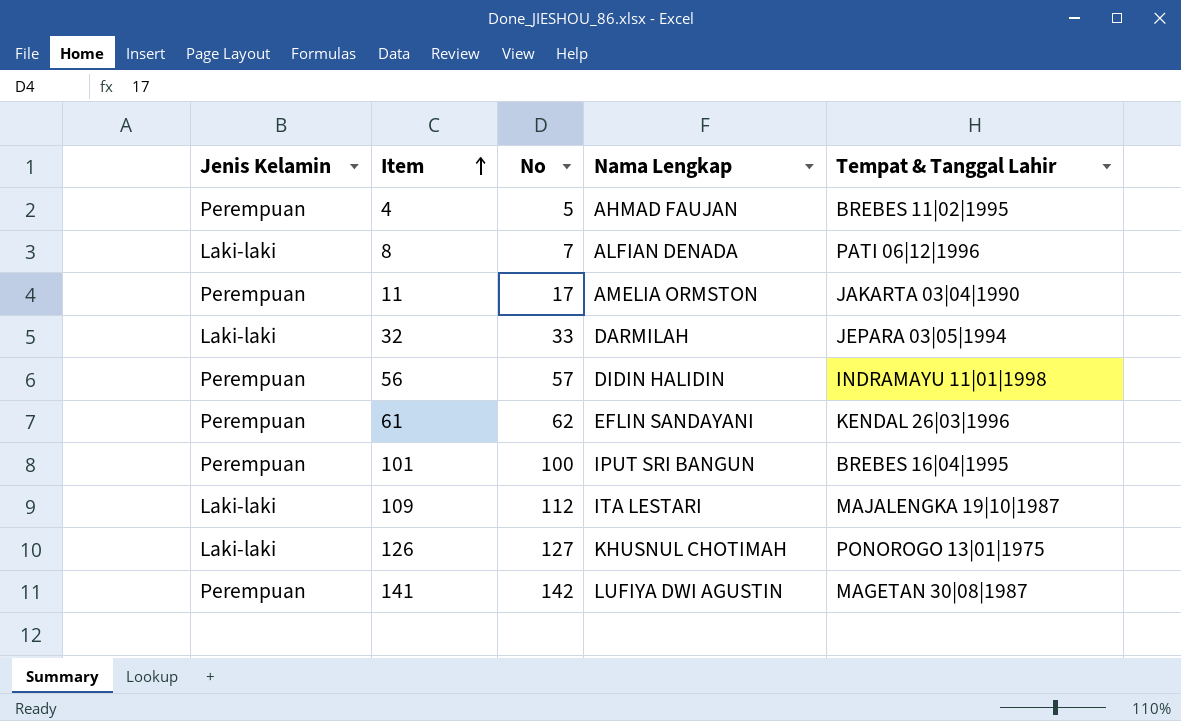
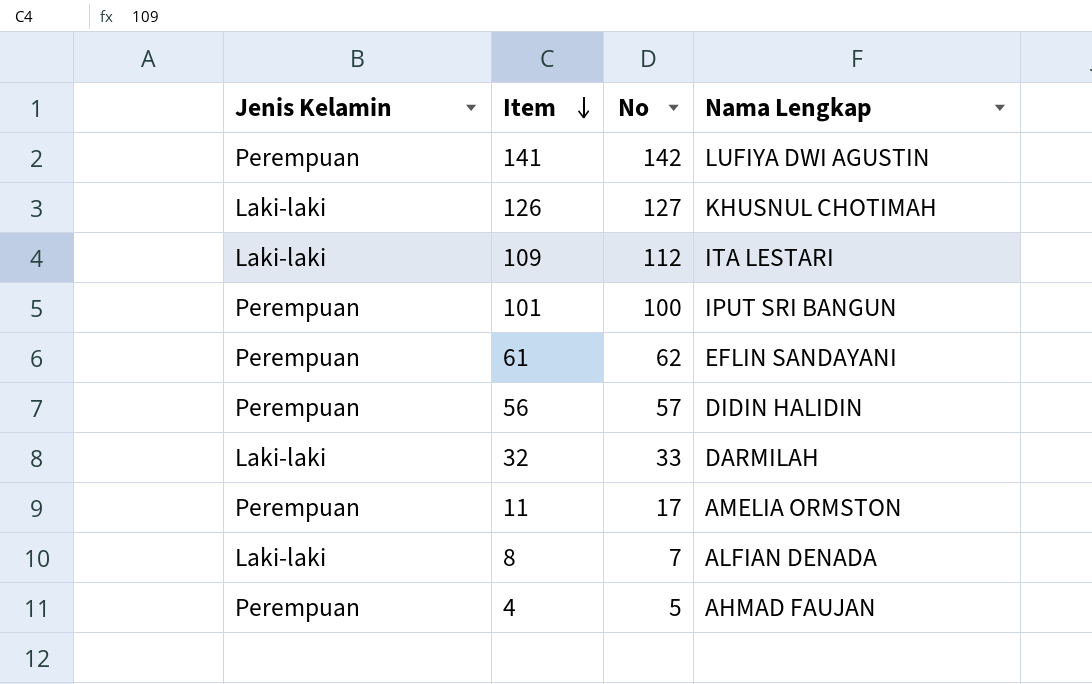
row order: Item ascending -> Item descending
column Tempat & Tanggal Lahir | position: 5 -> none

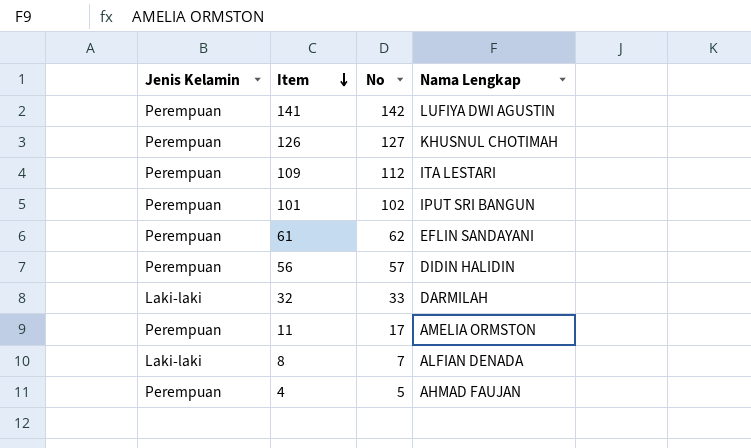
126 | Jenis Kelamin: Laki-laki -> Perempuan
109 | Jenis Kelamin: Laki-laki -> Perempuan
101 | No: 100 -> 102

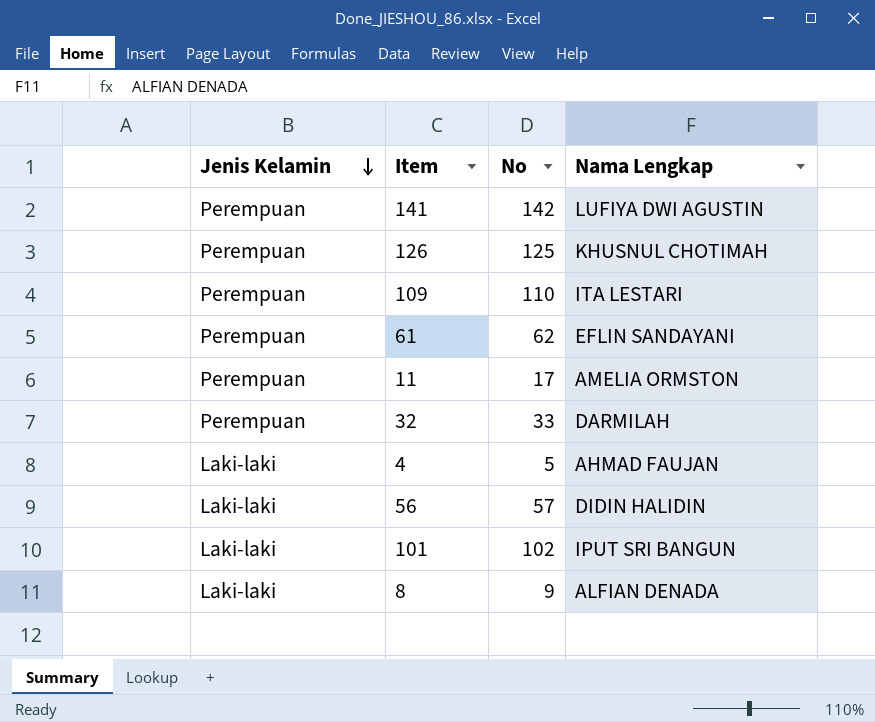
row order: Item descending -> Jenis Kelamin descending
126 | No: 127 -> 125
109 | No: 112 -> 110
32 | Jenis Kelamin: Laki-laki -> Perempuan
4 | Jenis Kelamin: Perempuan -> Laki-laki
56 | Jenis Kelamin: Perempuan -> Laki-laki
101 | Jenis Kelamin: Perempuan -> Laki-laki
8 | No: 7 -> 9

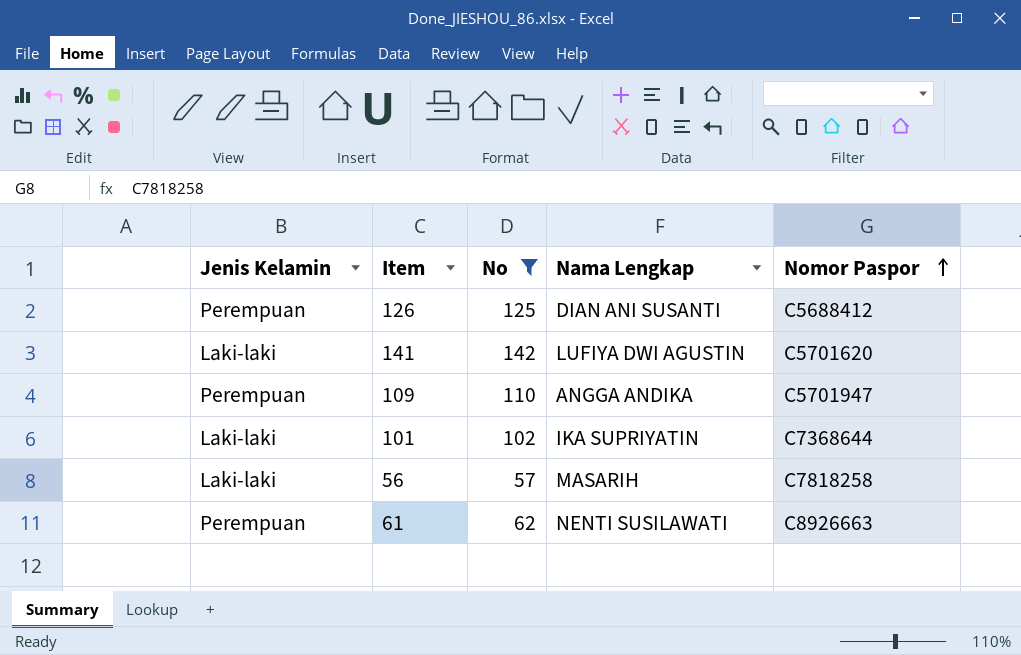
filter: none -> No >= 57
row order: Jenis Kelamin descending -> Nomor Paspor ascending
column Nomor Paspor | position: none -> 5
126 | Nama Lengkap: KHUSNUL CHOTIMAH -> DIAN ANI SUSANTI
141 | Jenis Kelamin: Perempuan -> Laki-laki
109 | Nama Lengkap: ITA LESTARI -> ANGGA ANDIKA
101 | Nama Lengkap: IPUT SRI BANGUN -> IKA SUPRIYATIN
56 | Nama Lengkap: DIDIN HALIDIN -> MASARIH
61 | Nama Lengkap: EFLIN SANDAYANI -> NENTI SUSILAWATI

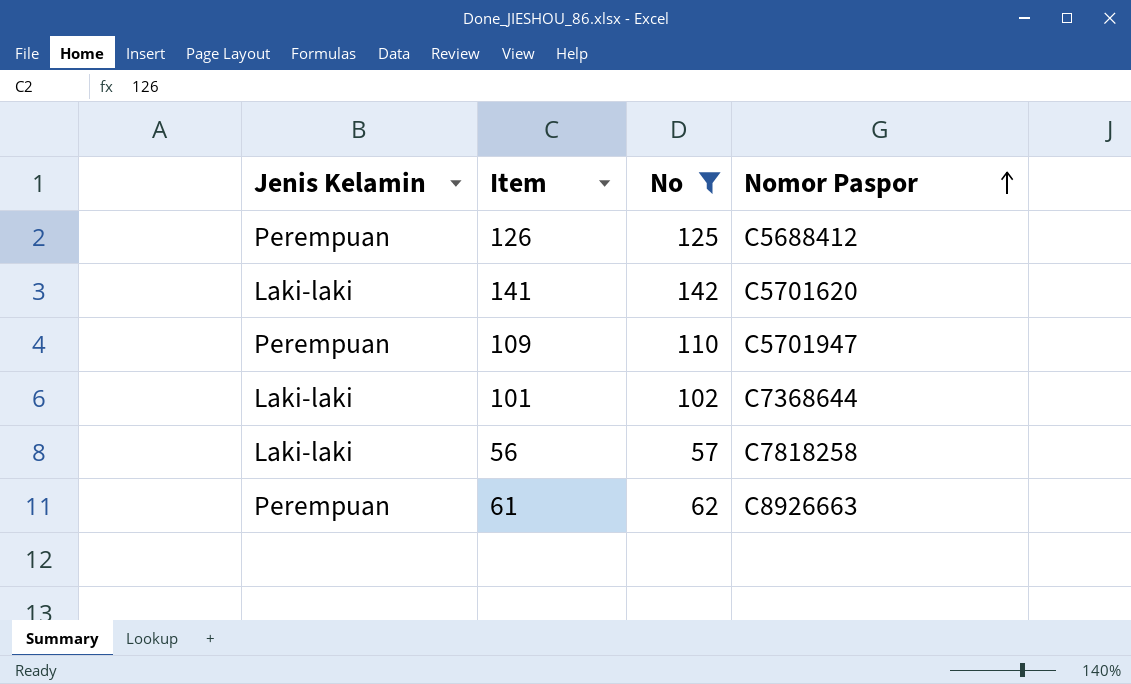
column Nama Lengkap | position: 4 -> none

